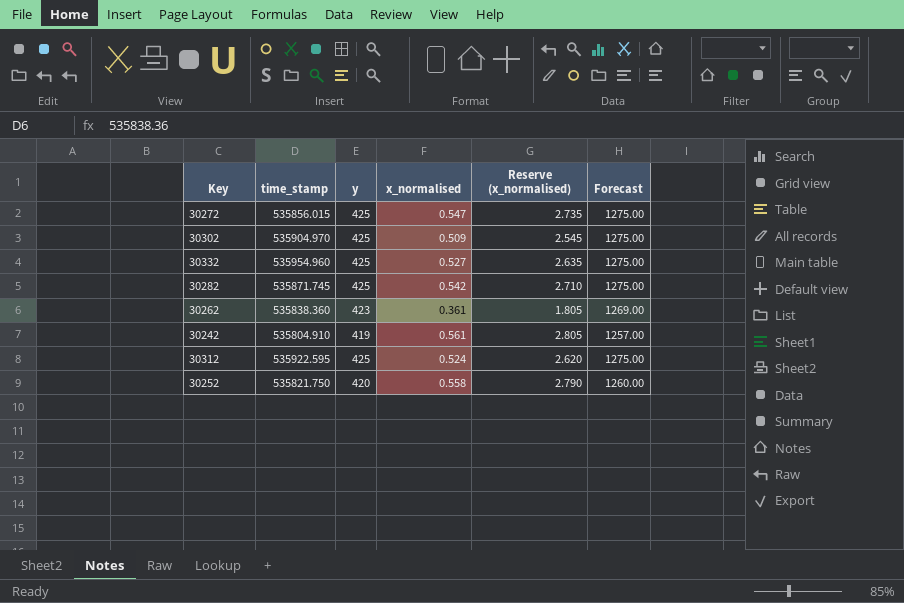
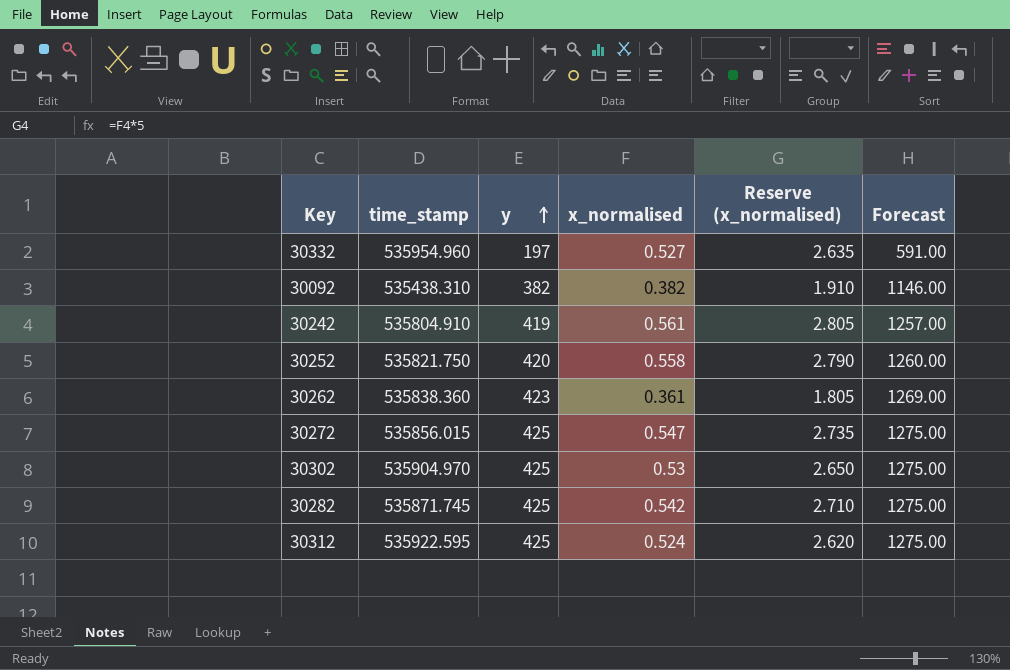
row order: none -> y ascending
30332 | y: 425 -> 197
30332 | Forecast: 1275.00 -> 591.00
row 30092: none -> 535438.310 | 382 | 0.382 | 1.910 | 1146.00
30302 | x_normalised: 0.509 -> 0.53
30302 | Reserve (x_normalised): 2.545 -> 2.650

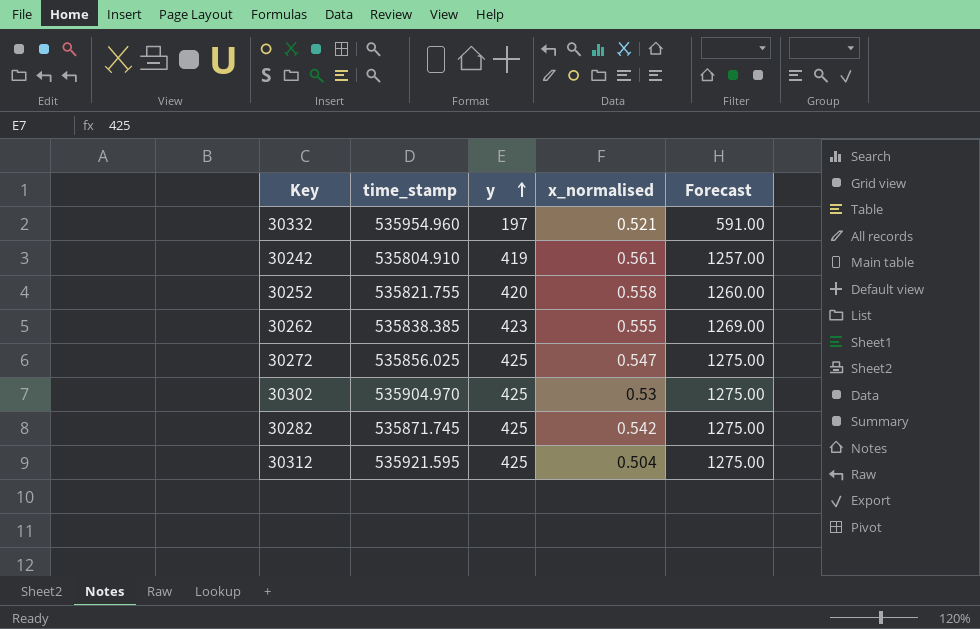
column Reserve (x_normalised) | formula: [x_normalised] * 5 -> none
row 30092: 535438.310 | 382 | 0.382 | 1.910 | 1146.00 -> none
30332 | x_normalised: 0.527 -> 0.521
30252 | time_stamp: 535821.750 -> 535821.755
30262 | time_stamp: 535838.360 -> 535838.385
30262 | x_normalised: 0.361 -> 0.555
30272 | time_stamp: 535856.015 -> 535856.025
30312 | time_stamp: 535922.595 -> 535921.595
30312 | x_normalised: 0.524 -> 0.504

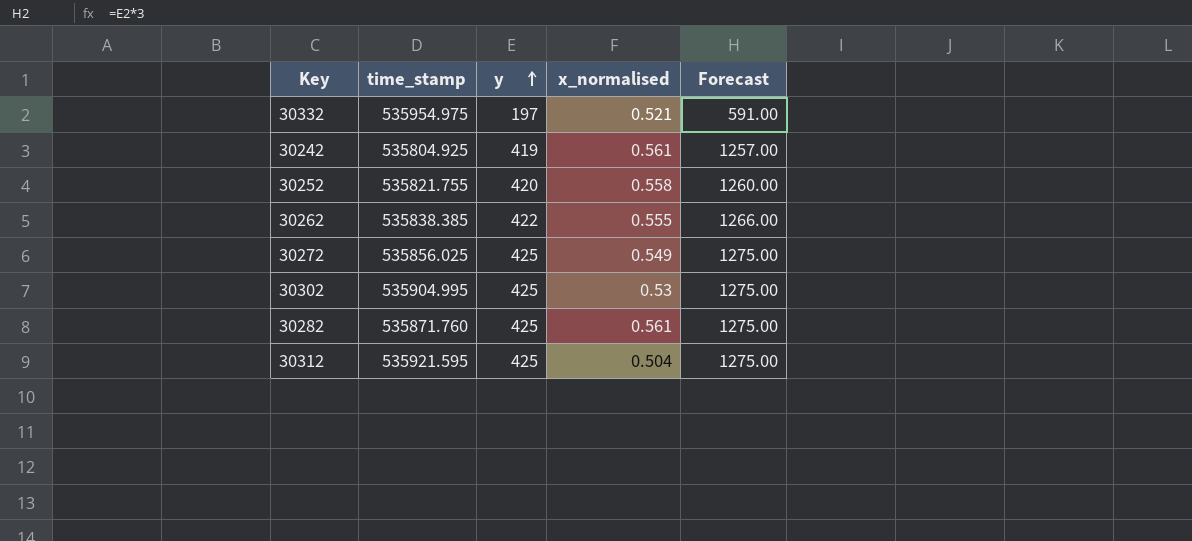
30332 | time_stamp: 535954.960 -> 535954.975
30242 | time_stamp: 535804.910 -> 535804.925
30262 | y: 423 -> 422
30262 | Forecast: 1269.00 -> 1266.00
30272 | x_normalised: 0.547 -> 0.549
30302 | time_stamp: 535904.970 -> 535904.995
30282 | time_stamp: 535871.745 -> 535871.760
30282 | x_normalised: 0.542 -> 0.561

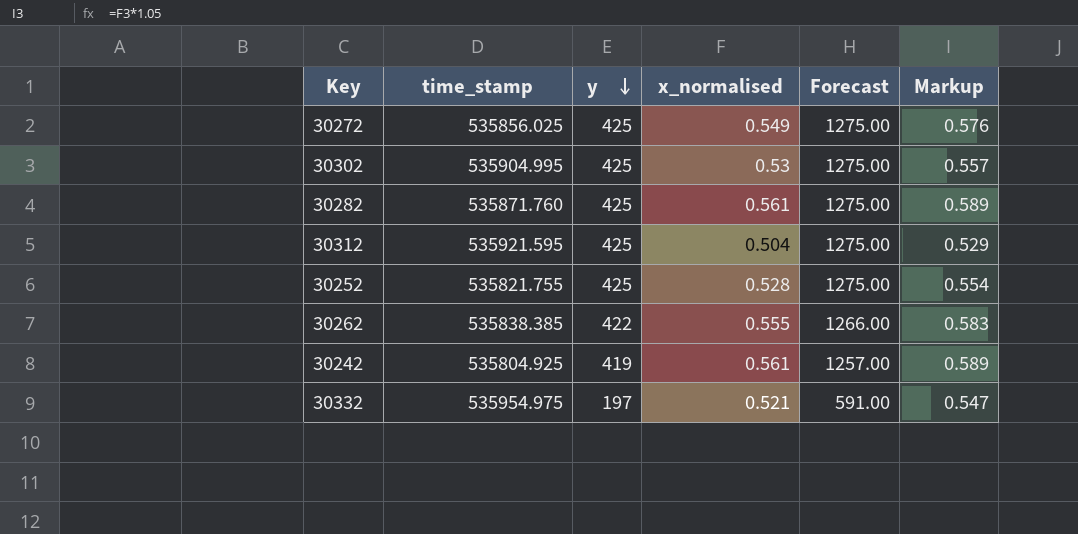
row order: y ascending -> y descending
column Markup | formula: none -> [x_normalised] * 1.05
30252 | y: 420 -> 425
30252 | x_normalised: 0.558 -> 0.528
30252 | Forecast: 1260.00 -> 1275.00

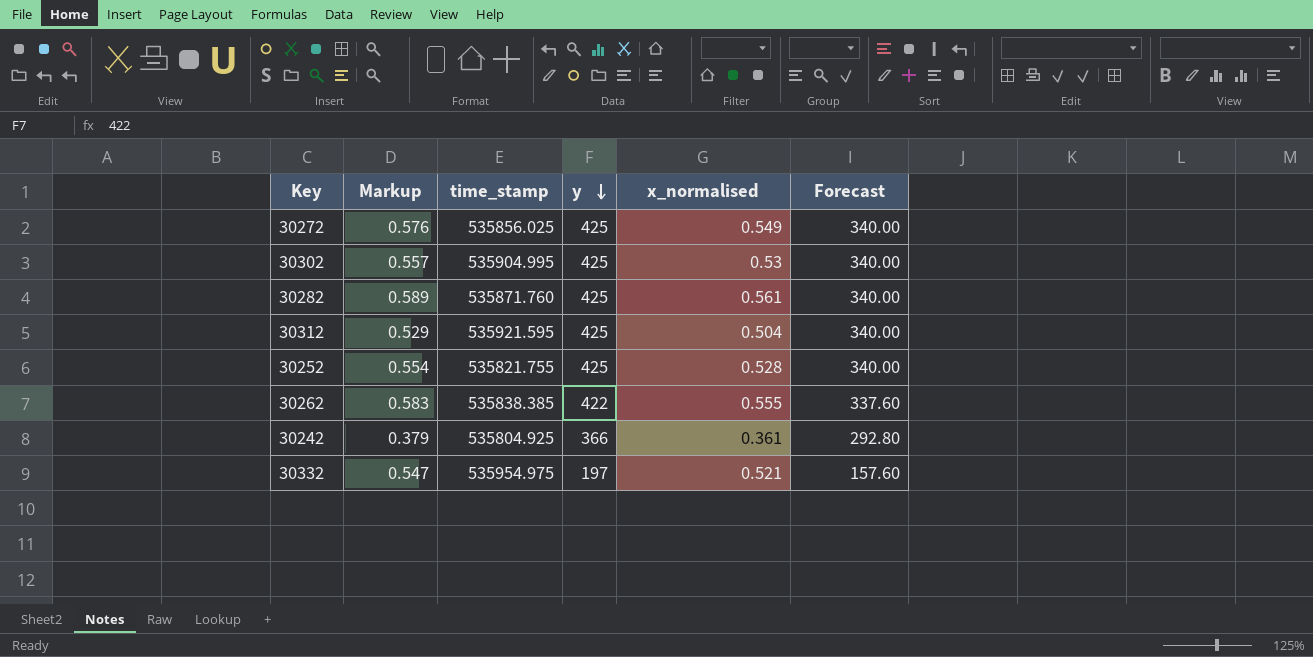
column Markup | position: 6 -> 2
column Forecast | formula: [y] * 3 -> [y] * 0.8
30242 | Markup: 0.589 -> 0.379
30242 | y: 419 -> 366
30242 | x_normalised: 0.561 -> 0.361

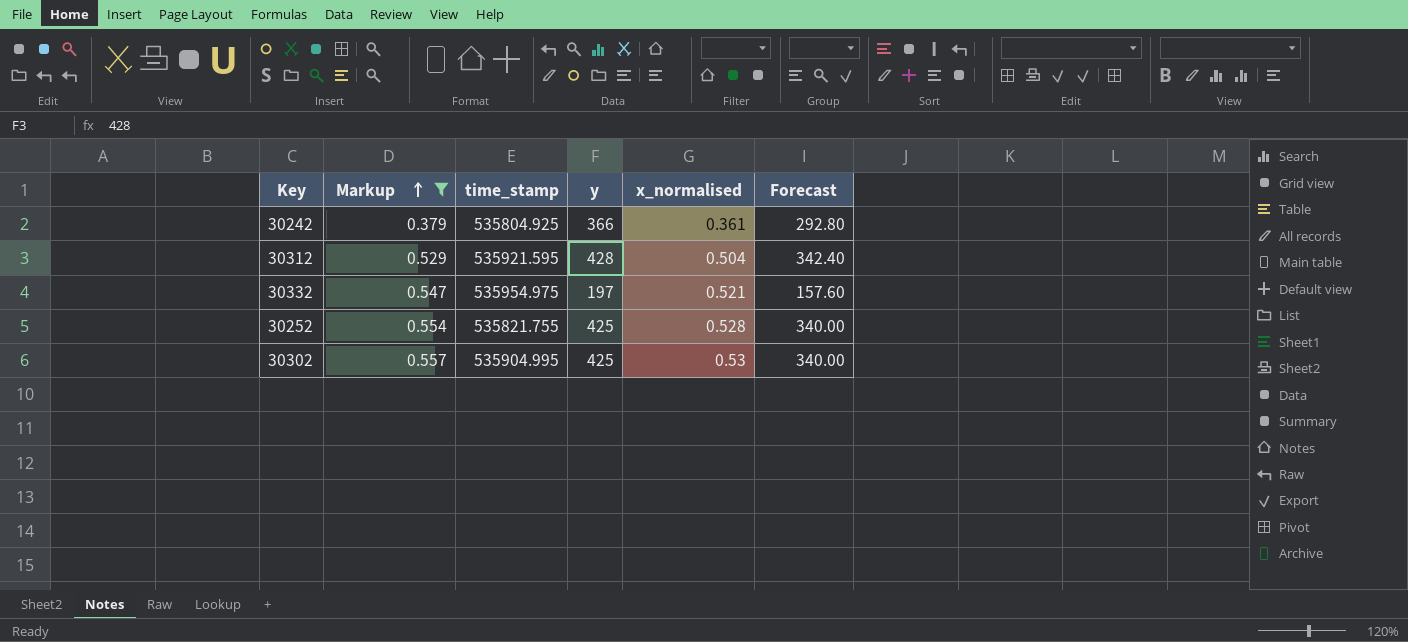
filter: none -> Markup <= 0.557
row order: y descending -> Markup ascending
30312 | y: 425 -> 428
30312 | Forecast: 340.00 -> 342.40

